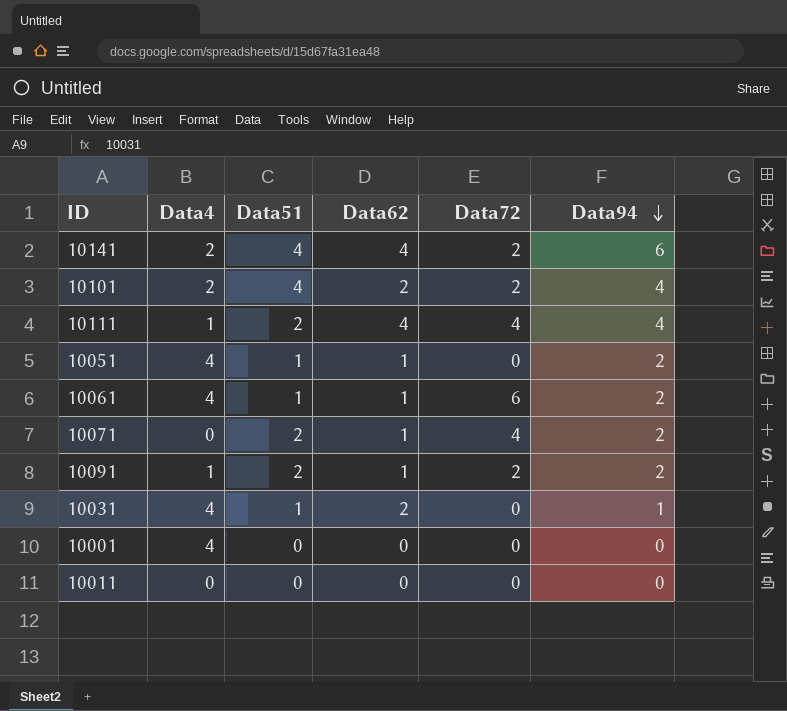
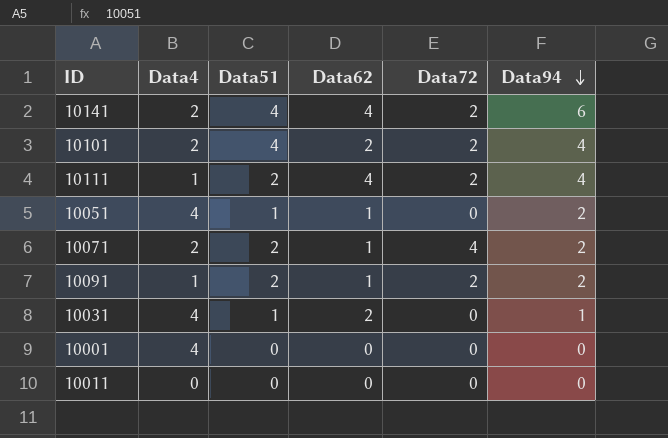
row 10061: 4 | 1 | 1 | 6 | 2 -> none
10111 | Data72: 4 -> 2
10071 | Data4: 0 -> 2

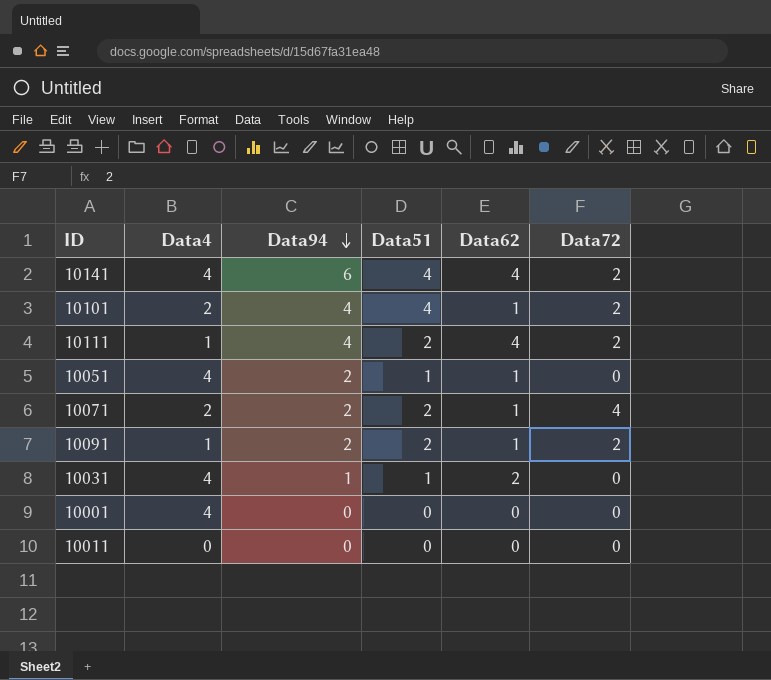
column Data94 | position: 6 -> 3
10141 | Data4: 2 -> 4
10101 | Data62: 2 -> 1

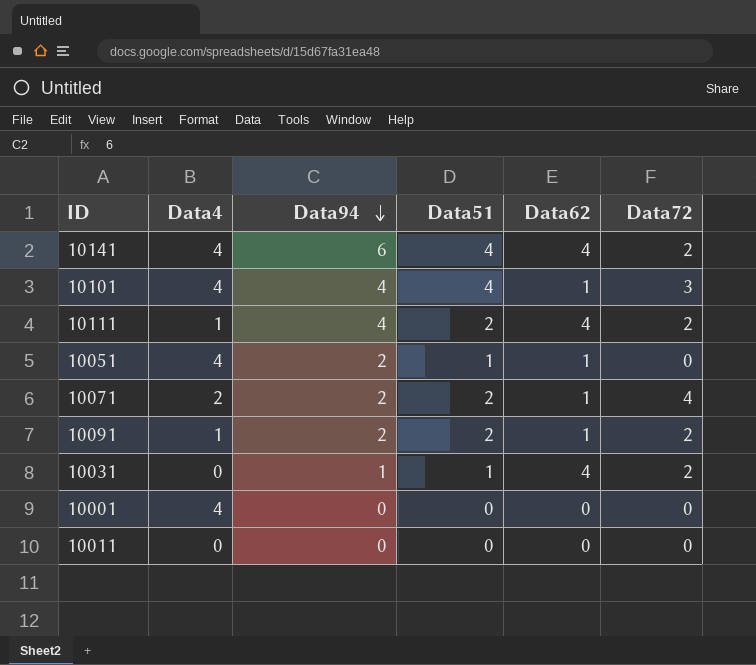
10101 | Data4: 2 -> 4
10101 | Data72: 2 -> 3
10031 | Data4: 4 -> 0
10031 | Data62: 2 -> 4
10031 | Data72: 0 -> 2

